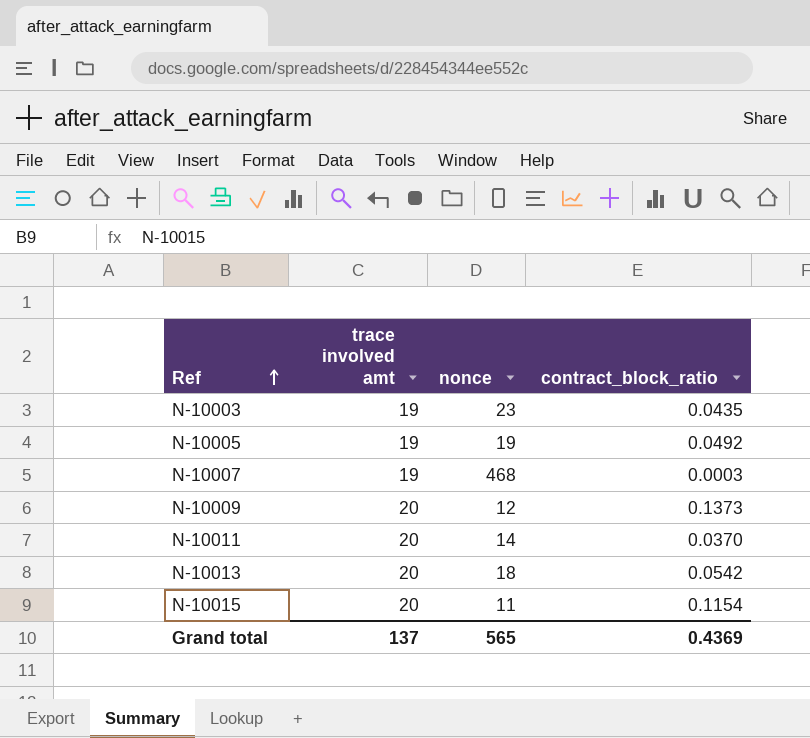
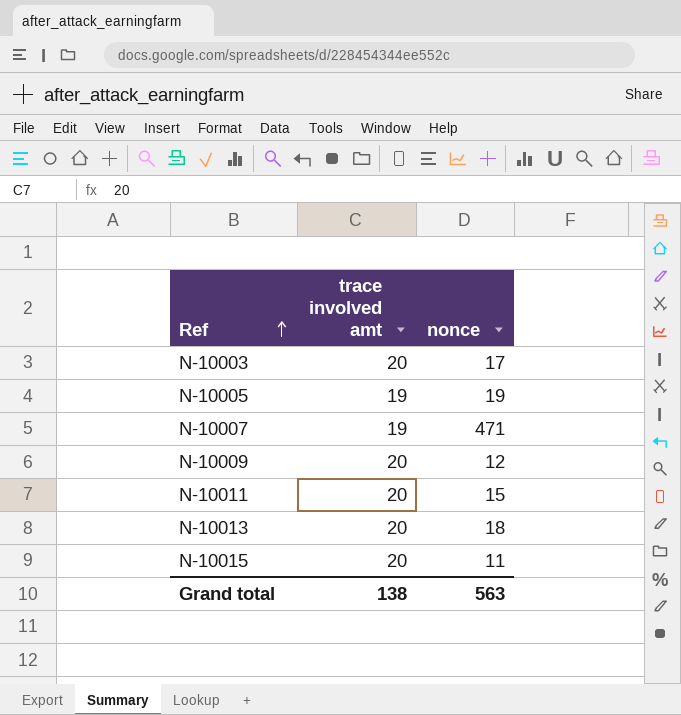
column contract_block_ratio | position: 4 -> none
N-10003 | trace involved amt: 19 -> 20
N-10003 | nonce: 23 -> 17
N-10007 | nonce: 468 -> 471
N-10011 | nonce: 14 -> 15
Grand total | trace involved amt: 137 -> 138
Grand total | nonce: 565 -> 563

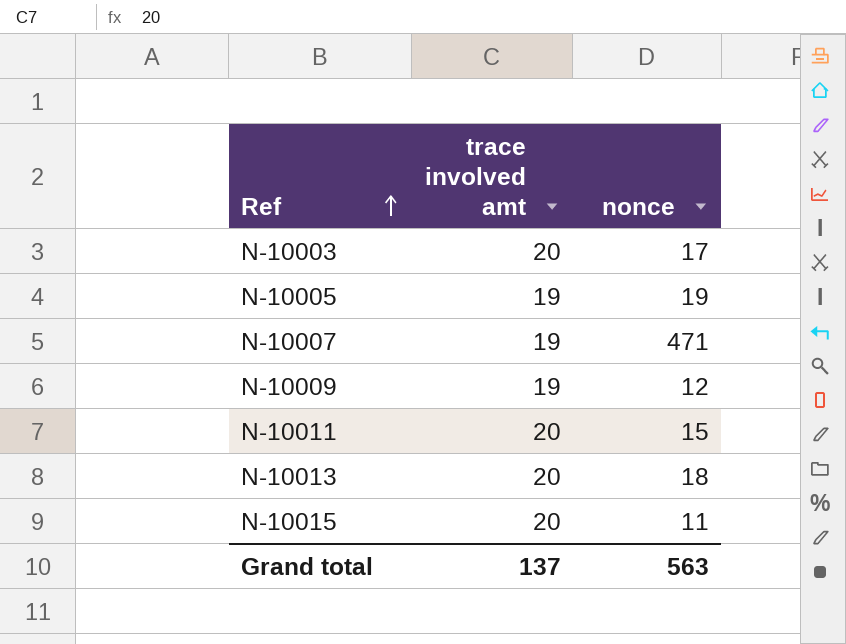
N-10009 | trace involved amt: 20 -> 19
Grand total | trace involved amt: 138 -> 137

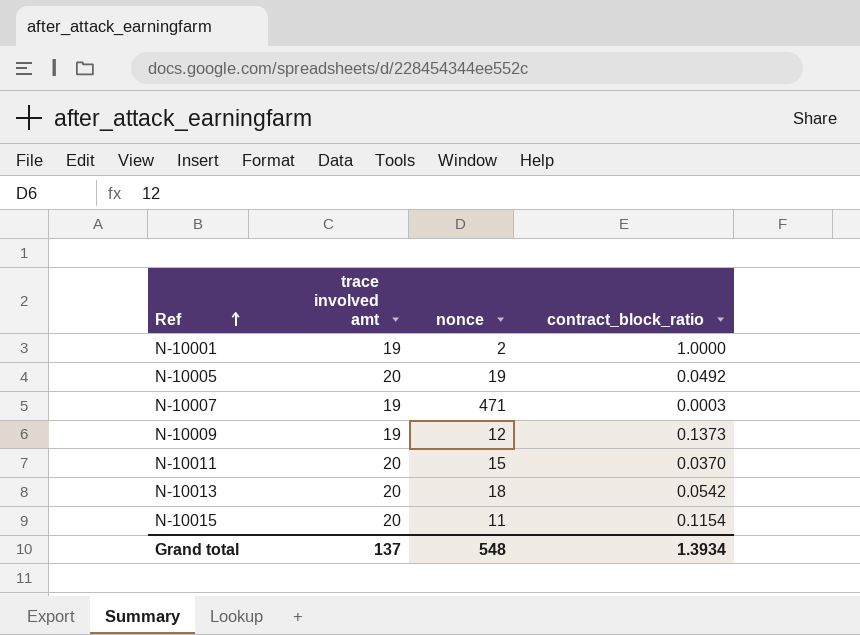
column contract_block_ratio | position: none -> 4
row N-10003: 20 | 17 -> none
row N-10001: none -> 19 | 2 | 1.0000
N-10005 | trace involved amt: 19 -> 20
Grand total | nonce: 563 -> 548

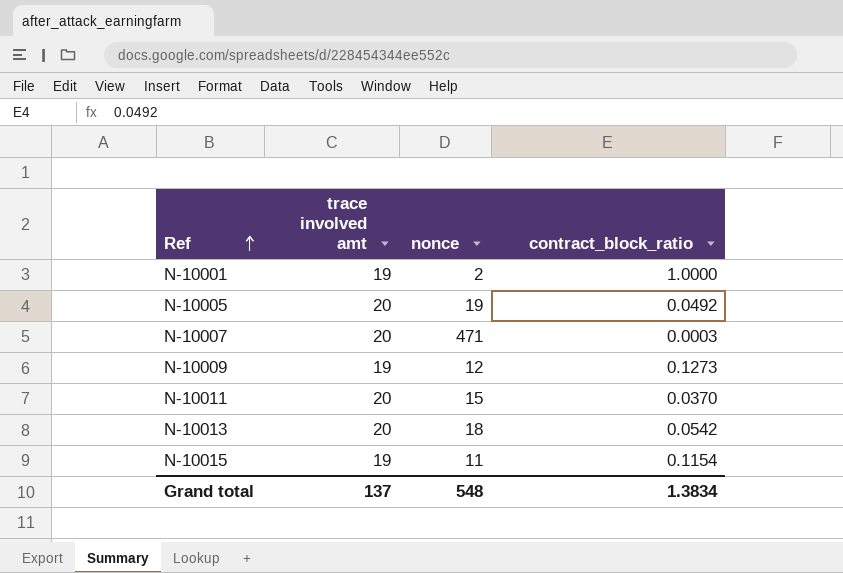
N-10007 | trace involved amt: 19 -> 20
N-10009 | contract_block_ratio: 0.1373 -> 0.1273
N-10015 | trace involved amt: 20 -> 19
Grand total | contract_block_ratio: 1.3934 -> 1.3834

